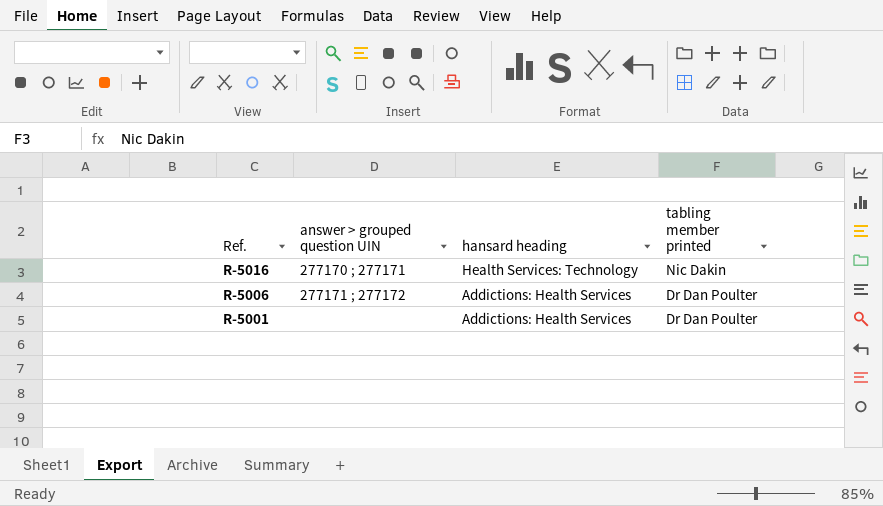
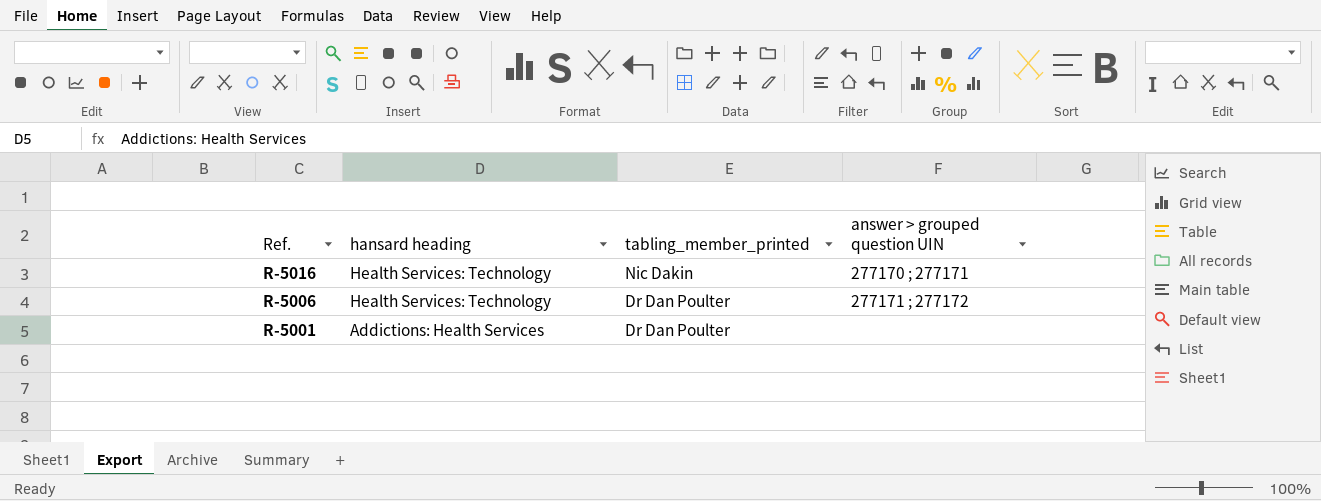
column name: tabling member printed -> tabling_member_printed
column answer > grouped question UIN | position: 2 -> 4
R-5006 | hansard heading: Addictions: Health Services -> Health Services: Technology

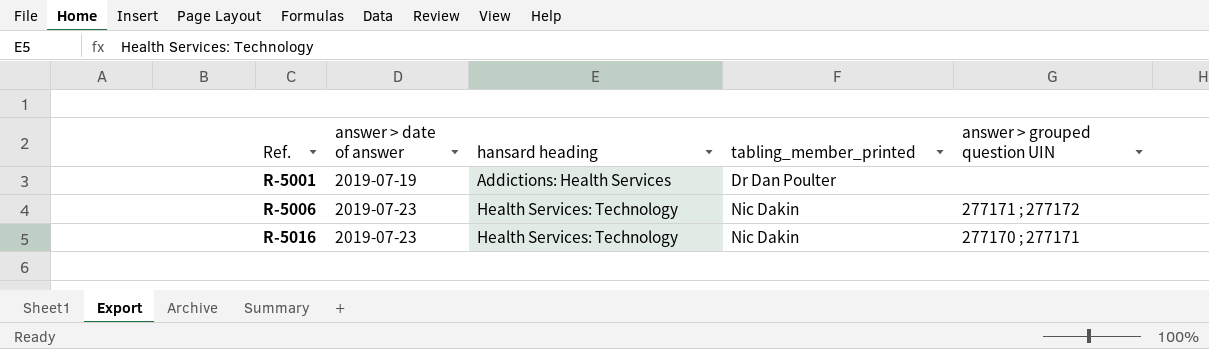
row order: Ref. descending -> Ref. ascending
column answer > date of answer | position: none -> 2
R-5006 | tabling_member_printed: Dr Dan Poulter -> Nic Dakin

